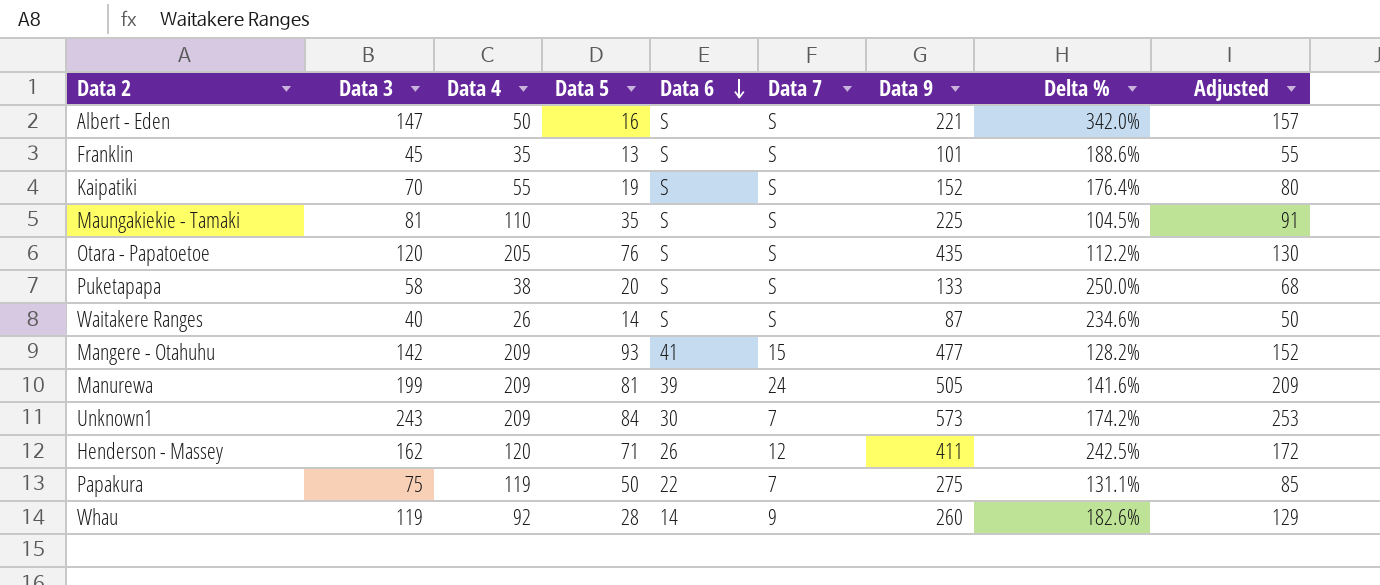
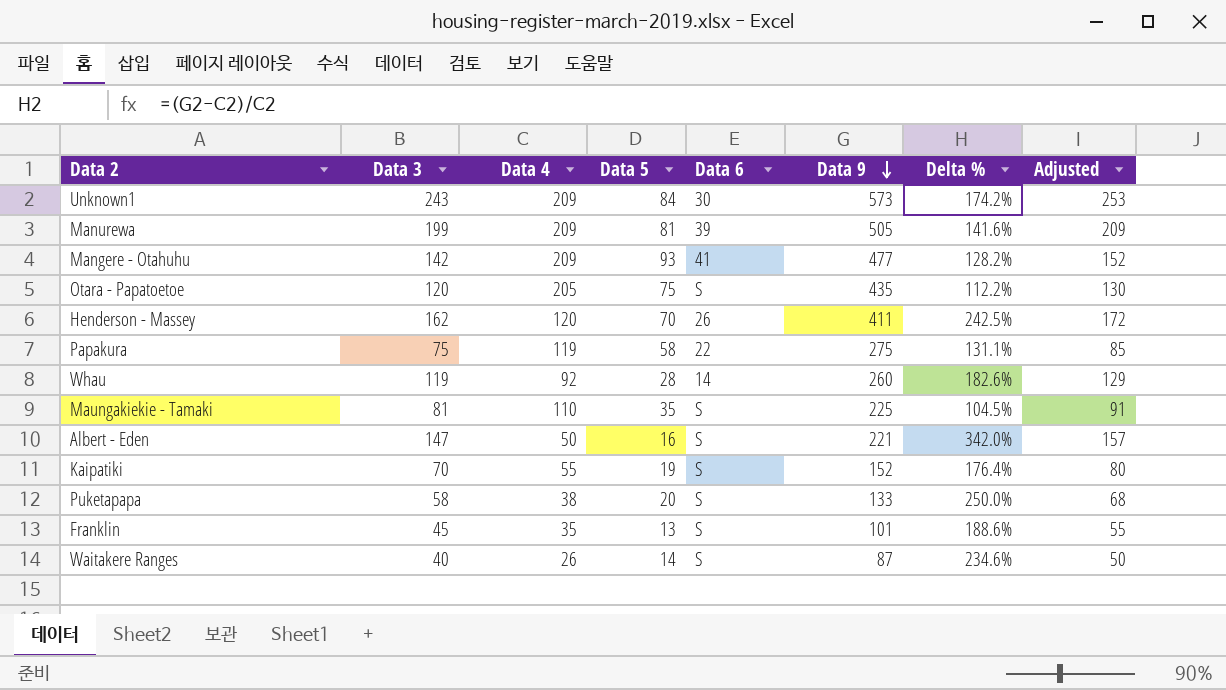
row order: Data 6 descending -> Data 9 descending
column Data 7 | position: 6 -> none
Otara - Papatoetoe | Data 5: 76 -> 75
Henderson - Massey | Data 5: 71 -> 70
Papakura | Data 5: 50 -> 58

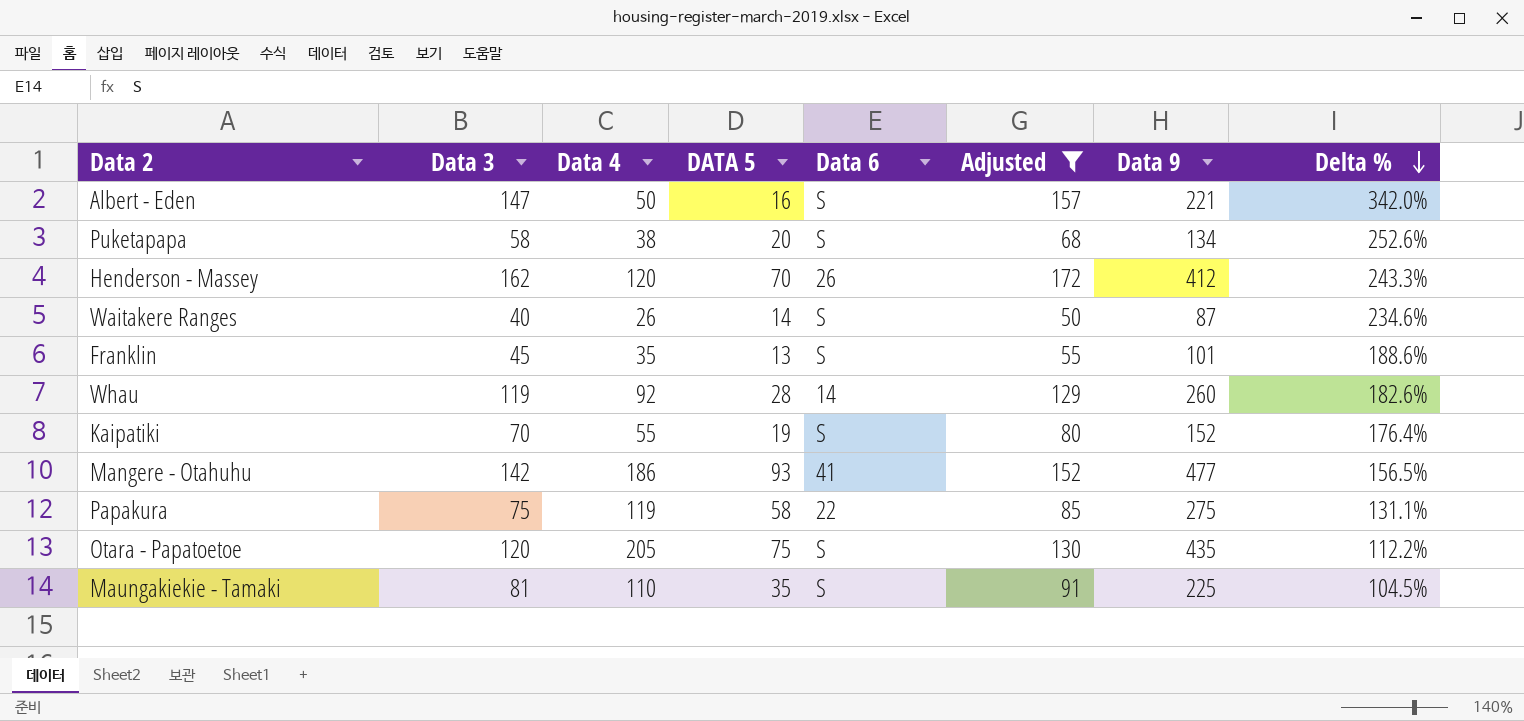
filter: none -> Adjusted <= 172
row order: Data 9 descending -> Delta % descending
column name: Data 5 -> DATA 5
column Adjusted | position: 8 -> 6
Puketapapa | Data 9: 133 -> 134
Puketapapa | Delta %: 250.0% -> 252.6%
Henderson - Massey | Data 9: 411 -> 412
Henderson - Massey | Delta %: 242.5% -> 243.3%
Mangere - Otahuhu | Data 4: 209 -> 186
Mangere - Otahuhu | Delta %: 128.2% -> 156.5%

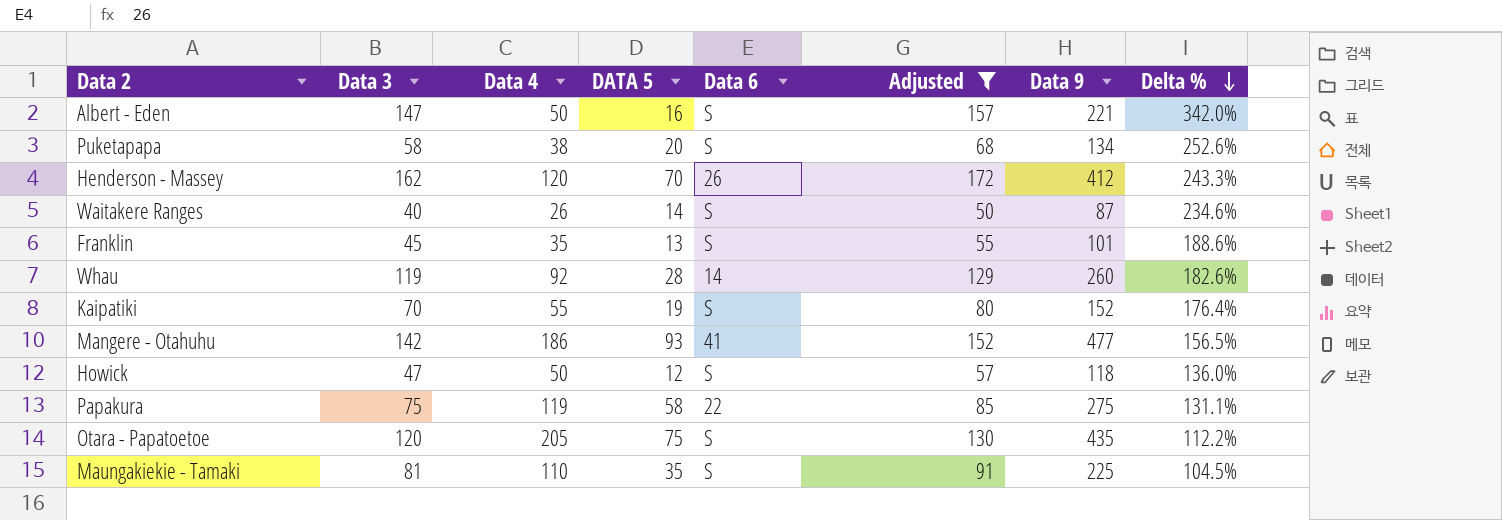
row Howick: none -> 47 | 50 | 12 | S | 57 | 118 | 136.0%

